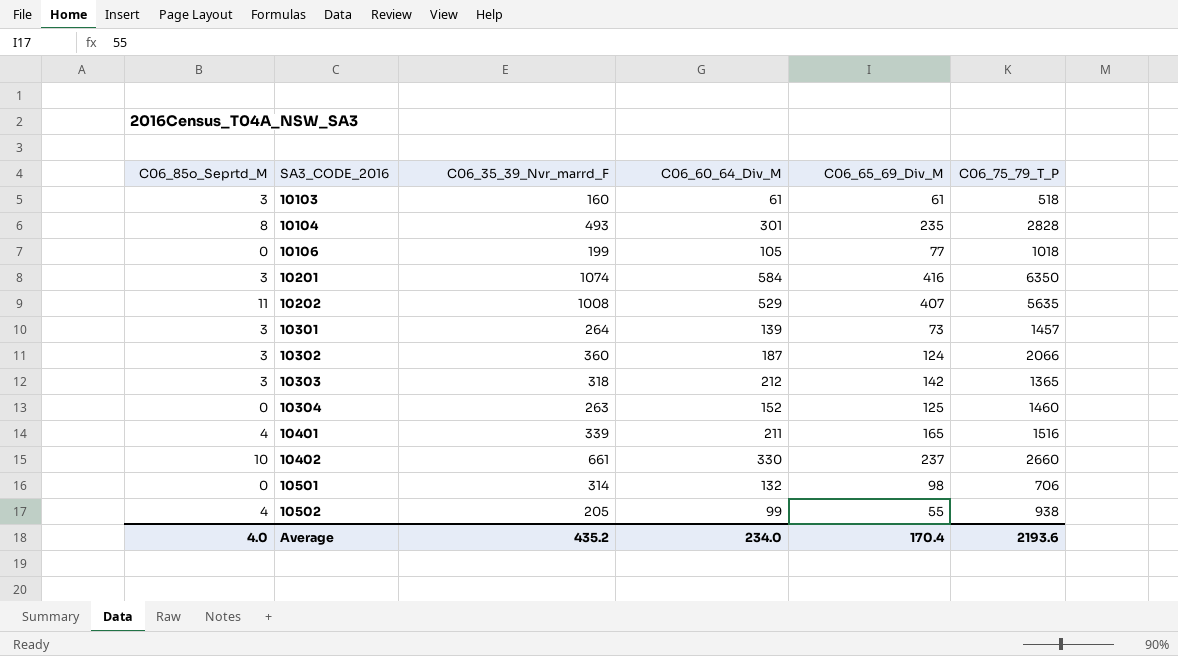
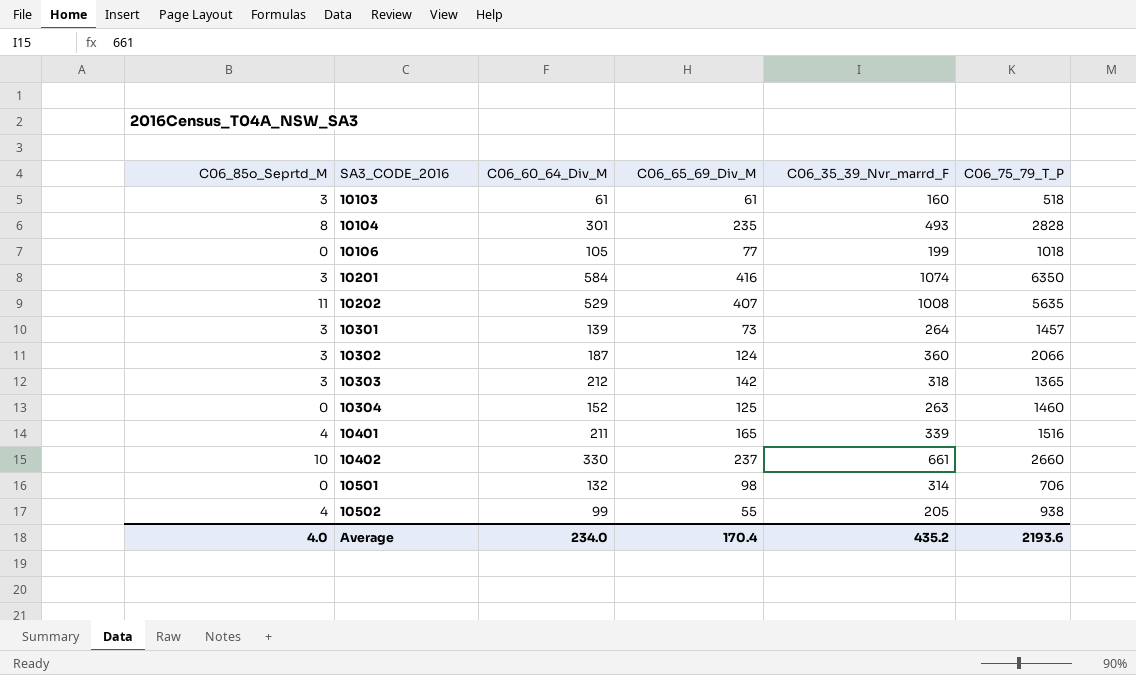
column C06_35_39_Nvr_marrd_F | position: 3 -> 5

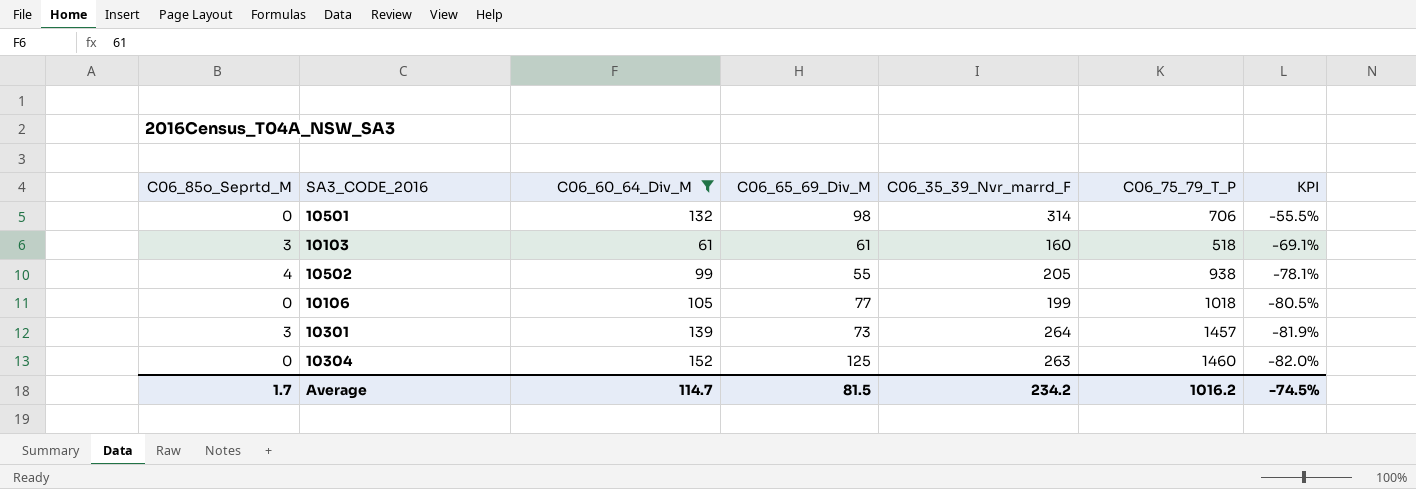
filter: none -> C06_60_64_Div_M <= 152
row order: SA3_CODE_2016 ascending -> KPI descending
column KPI | formula: none -> ([C06_35_39_Nvr_marrd_F] - [C06_75_79_T_P]) / [C06_75_79_T_P]
Average | C06_85o_Seprtd_M: 4.0 -> 1.7
Average | C06_60_64_Div_M: 234.0 -> 114.7
Average | C06_65_69_Div_M: 170.4 -> 81.5
Average | C06_35_39_Nvr_marrd_F: 435.2 -> 234.2
Average | C06_75_79_T_P: 2193.6 -> 1016.2

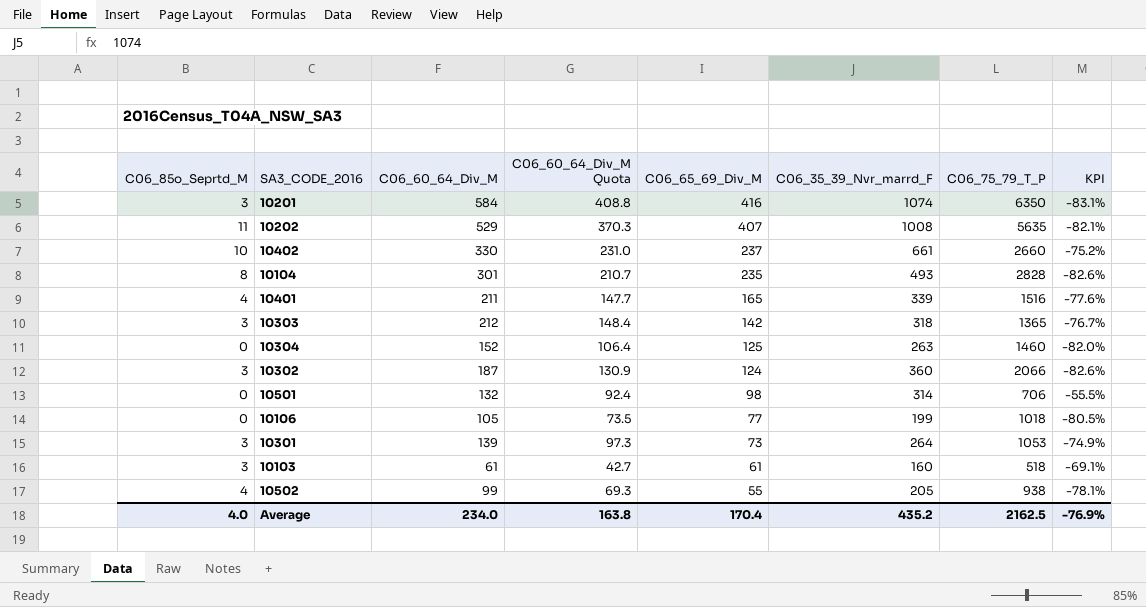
filter: C06_60_64_Div_M <= 152 -> none
row order: KPI descending -> C06_65_69_Div_M descending
column C06_60_64_Div_M Quota | formula: none -> [C06_60_64_Div_M] * 0.7
10301 | C06_75_79_T_P: 1457 -> 1053
10301 | KPI: -81.9% -> -74.9%
Average | C06_85o_Seprtd_M: 1.7 -> 4.0
Average | C06_60_64_Div_M: 114.7 -> 234.0
Average | C06_65_69_Div_M: 81.5 -> 170.4
Average | C06_35_39_Nvr_marrd_F: 234.2 -> 435.2
Average | C06_75_79_T_P: 1016.2 -> 2162.5
Average | KPI: -74.5% -> -76.9%

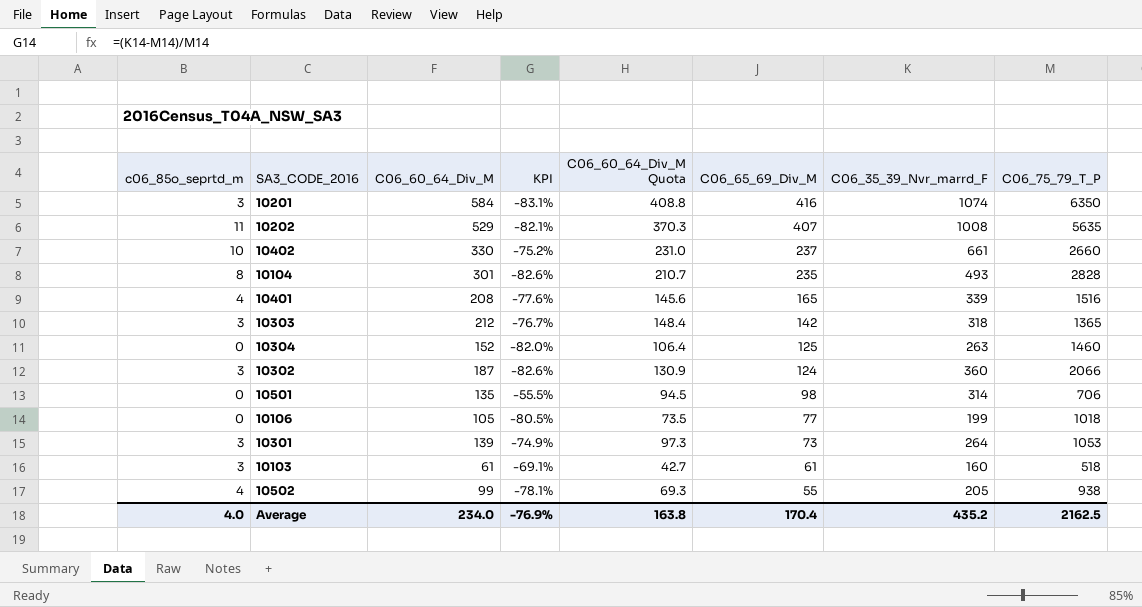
column name: C06_85o_Seprtd_M -> c06_85o_seprtd_m
column KPI | position: 8 -> 4
10401 | C06_60_64_Div_M: 211 -> 208
10401 | C06_60_64_Div_M Quota: 147.7 -> 145.6
10501 | C06_60_64_Div_M: 132 -> 135
10501 | C06_60_64_Div_M Quota: 92.4 -> 94.5

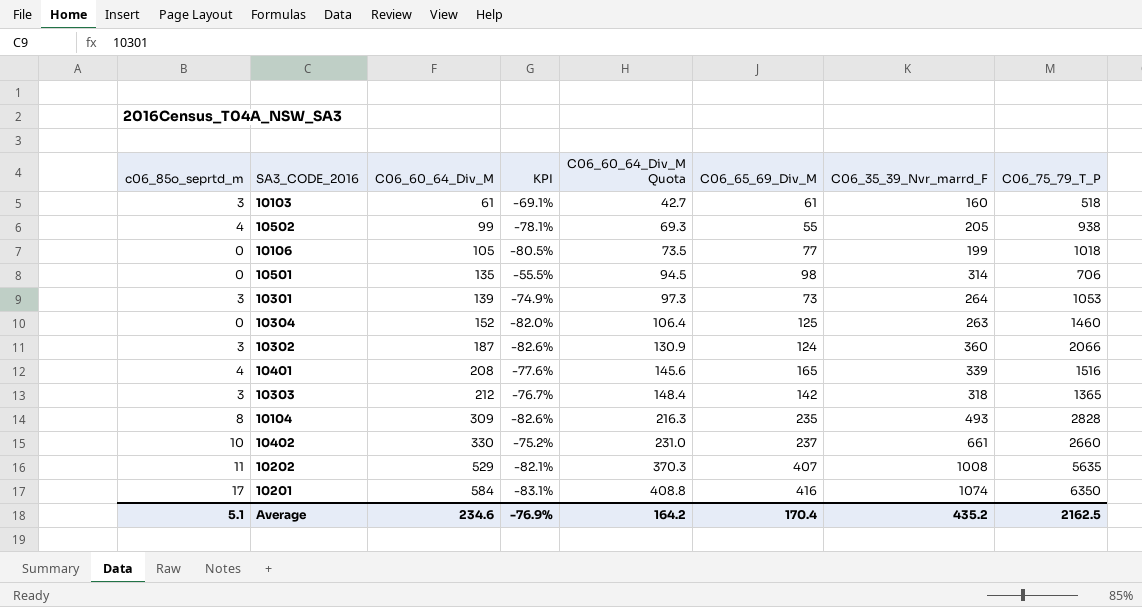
row order: C06_65_69_Div_M descending -> C06_60_64_Div_M ascending
10104 | C06_60_64_Div_M: 301 -> 309
10104 | C06_60_64_Div_M Quota: 210.7 -> 216.3
10201 | c06_85o_seprtd_m: 3 -> 17
Average | c06_85o_seprtd_m: 4.0 -> 5.1
Average | C06_60_64_Div_M: 234.0 -> 234.6
Average | C06_60_64_Div_M Quota: 163.8 -> 164.2

